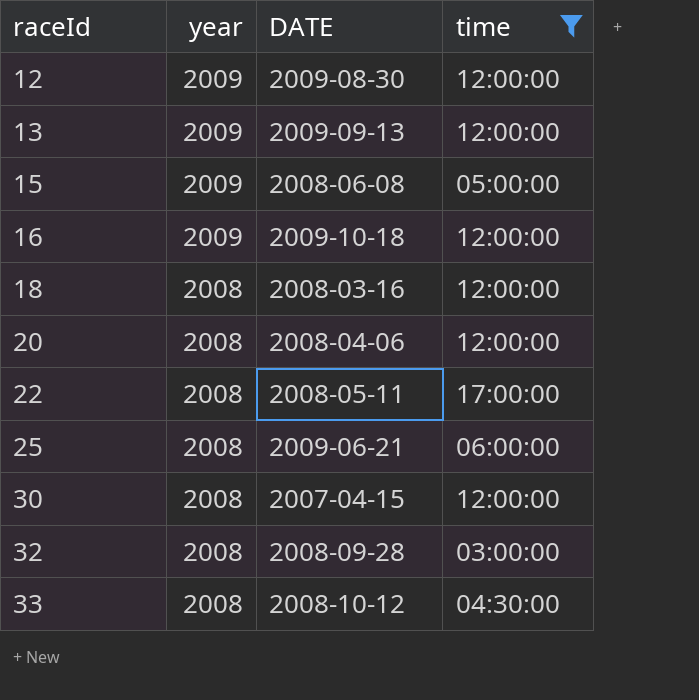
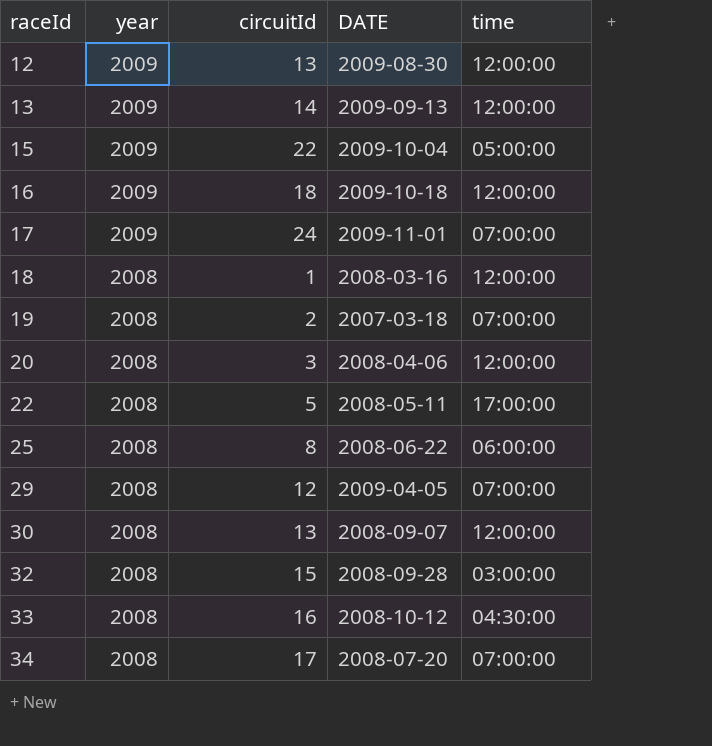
filter: time != 07:00:00 -> none
column circuitId | position: none -> 3
15 | DATE: 2008-06-08 -> 2009-10-04
25 | DATE: 2009-06-21 -> 2008-06-22
30 | DATE: 2007-04-15 -> 2008-09-07

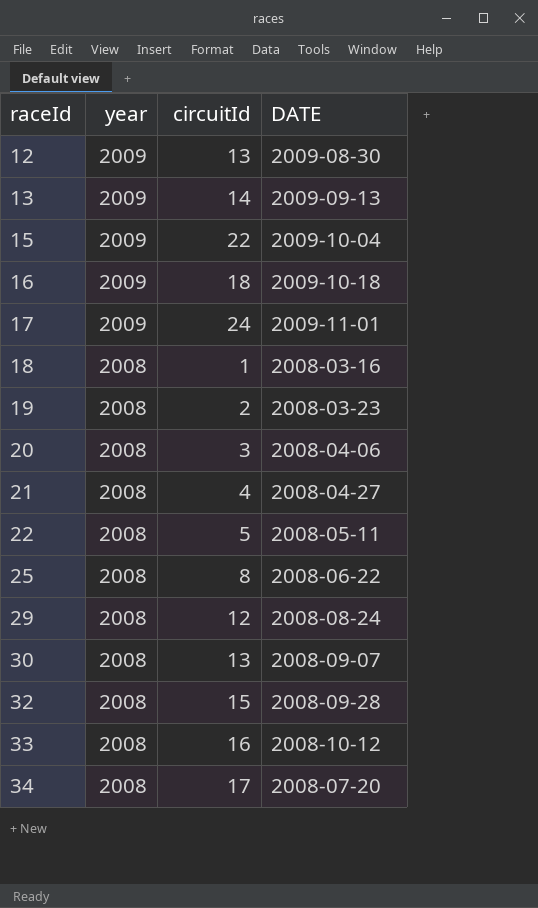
column time | position: 5 -> none
19 | DATE: 2007-03-18 -> 2008-03-23
row 21: none -> 2008 | 4 | 2008-04-27
29 | DATE: 2009-04-05 -> 2008-08-24

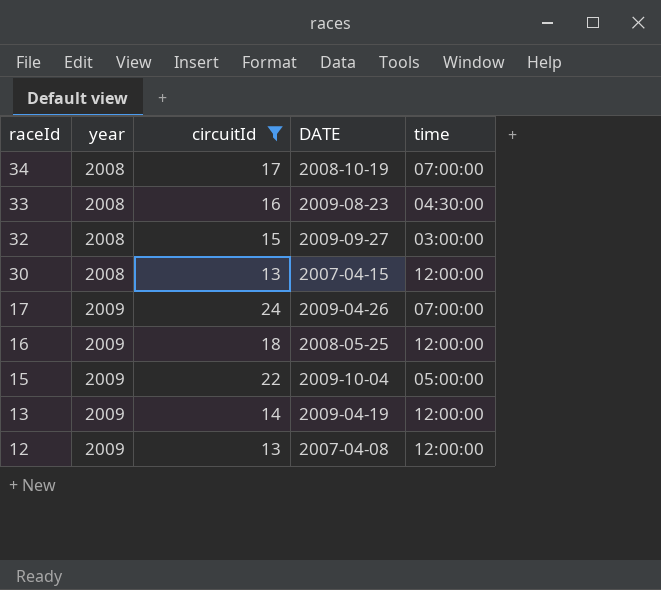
filter: none -> circuitId >= 13
row order: raceId ascending -> raceId descending
column time | position: none -> 5
34 | DATE: 2008-07-20 -> 2008-10-19
33 | DATE: 2008-10-12 -> 2009-08-23
32 | DATE: 2008-09-28 -> 2009-09-27
30 | DATE: 2008-09-07 -> 2007-04-15
17 | DATE: 2009-11-01 -> 2009-04-26
16 | DATE: 2009-10-18 -> 2008-05-25
13 | DATE: 2009-09-13 -> 2009-04-19
12 | DATE: 2009-08-30 -> 2007-04-08

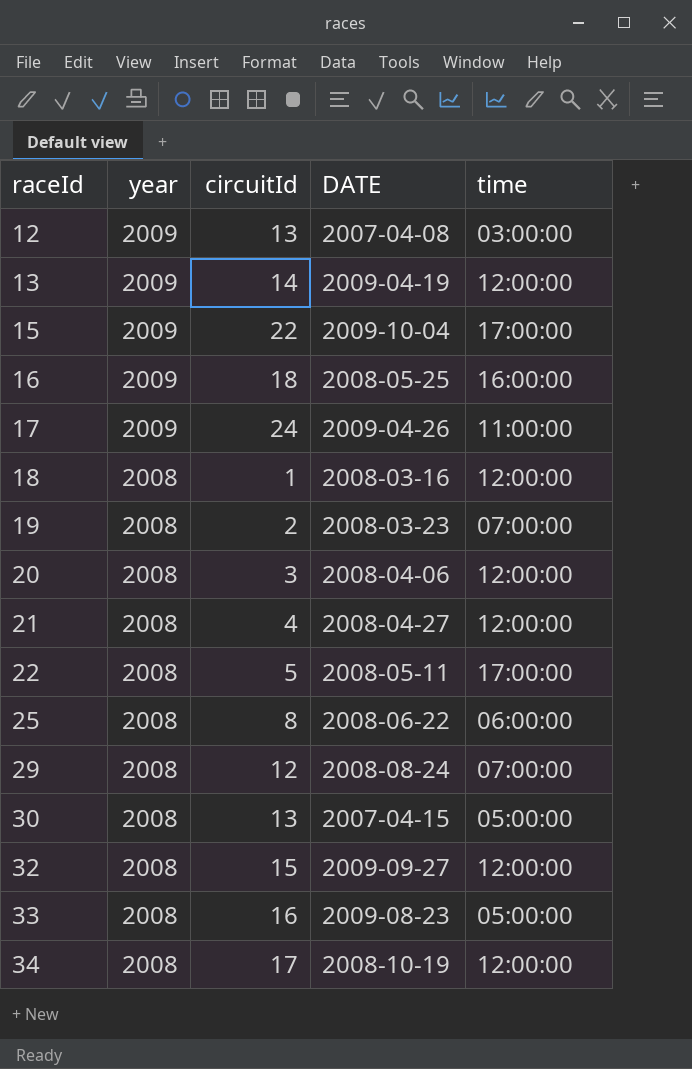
filter: circuitId >= 13 -> none
row order: raceId descending -> raceId ascending
12 | time: 12:00:00 -> 03:00:00
15 | time: 05:00:00 -> 17:00:00
16 | time: 12:00:00 -> 16:00:00
17 | time: 07:00:00 -> 11:00:00
30 | time: 12:00:00 -> 05:00:00
32 | time: 03:00:00 -> 12:00:00
33 | time: 04:30:00 -> 05:00:00
34 | time: 07:00:00 -> 12:00:00

